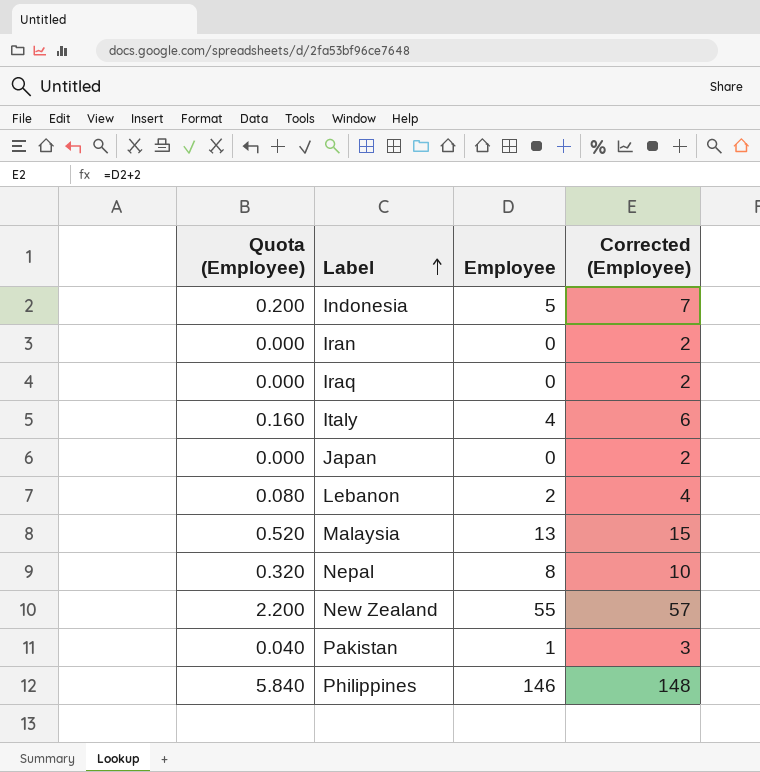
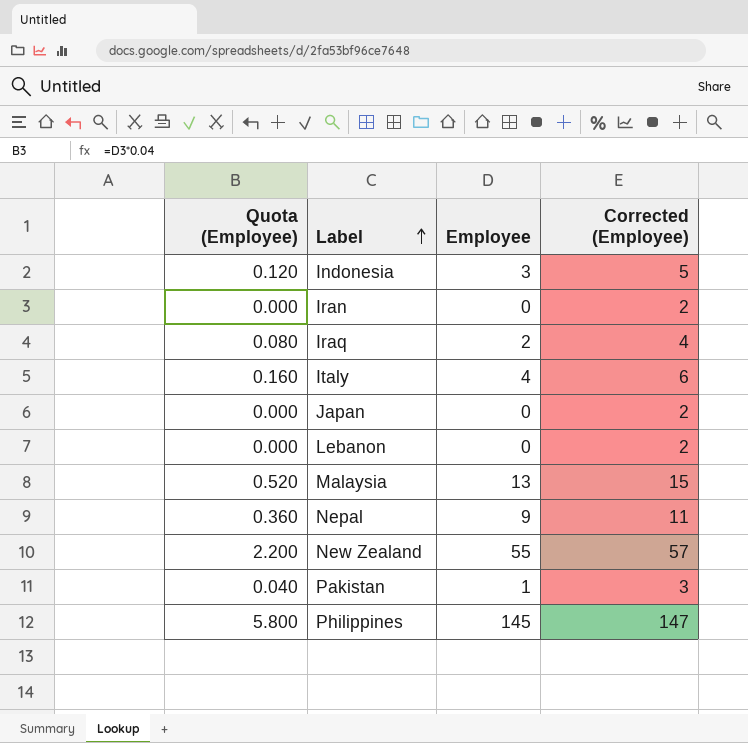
Indonesia | Quota (Employee): 0.200 -> 0.120
Indonesia | Employee: 5 -> 3
Indonesia | Corrected (Employee): 7 -> 5
Iraq | Quota (Employee): 0.000 -> 0.080
Iraq | Employee: 0 -> 2
Iraq | Corrected (Employee): 2 -> 4
Lebanon | Quota (Employee): 0.080 -> 0.000
Lebanon | Employee: 2 -> 0
Lebanon | Corrected (Employee): 4 -> 2
Nepal | Quota (Employee): 0.320 -> 0.360
Nepal | Employee: 8 -> 9
Nepal | Corrected (Employee): 10 -> 11
Philippines | Quota (Employee): 5.840 -> 5.800
Philippines | Employee: 146 -> 145
Philippines | Corrected (Employee): 148 -> 147

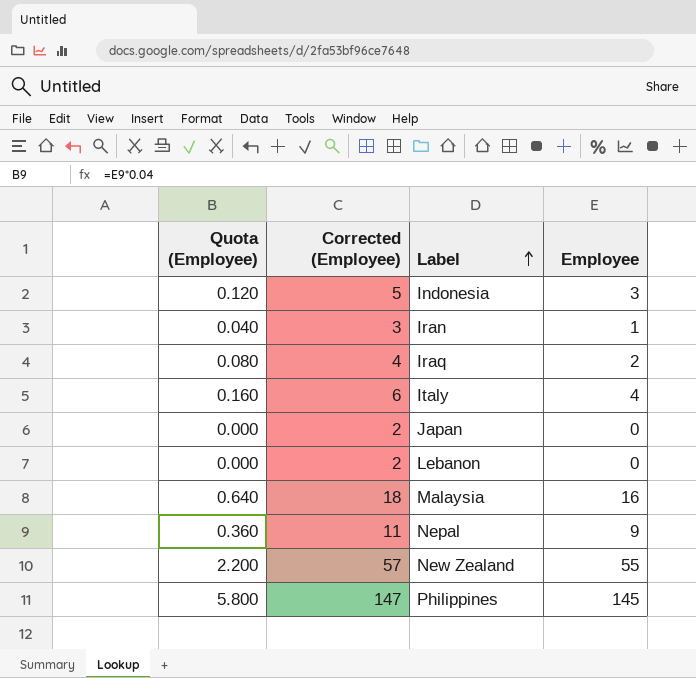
column Corrected (Employee) | position: 4 -> 2
row Pakistan: 0.040 | 1 | 3 -> none
Iran | Quota (Employee): 0.000 -> 0.040
Iran | Corrected (Employee): 2 -> 3
Iran | Employee: 0 -> 1
Malaysia | Quota (Employee): 0.520 -> 0.640
Malaysia | Corrected (Employee): 15 -> 18
Malaysia | Employee: 13 -> 16

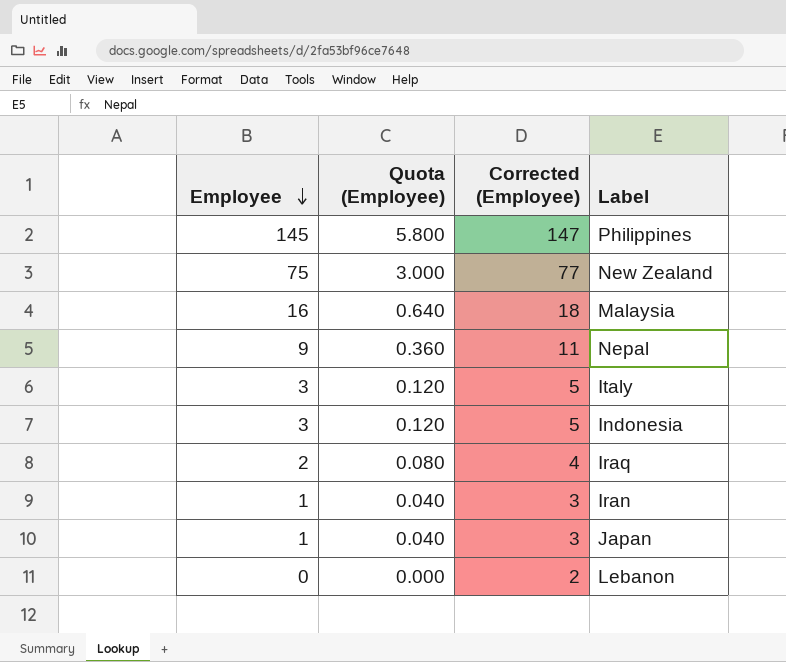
row order: Label ascending -> Employee descending
column Employee | position: 4 -> 1
New Zealand | Employee: 55 -> 75
New Zealand | Quota (Employee): 2.200 -> 3.000
New Zealand | Corrected (Employee): 57 -> 77
Italy | Employee: 4 -> 3
Italy | Quota (Employee): 0.160 -> 0.120
Italy | Corrected (Employee): 6 -> 5
Japan | Employee: 0 -> 1
Japan | Quota (Employee): 0.000 -> 0.040
Japan | Corrected (Employee): 2 -> 3

